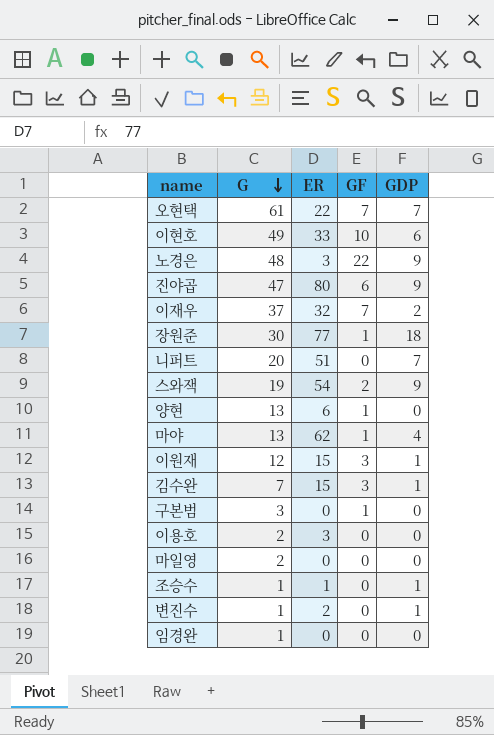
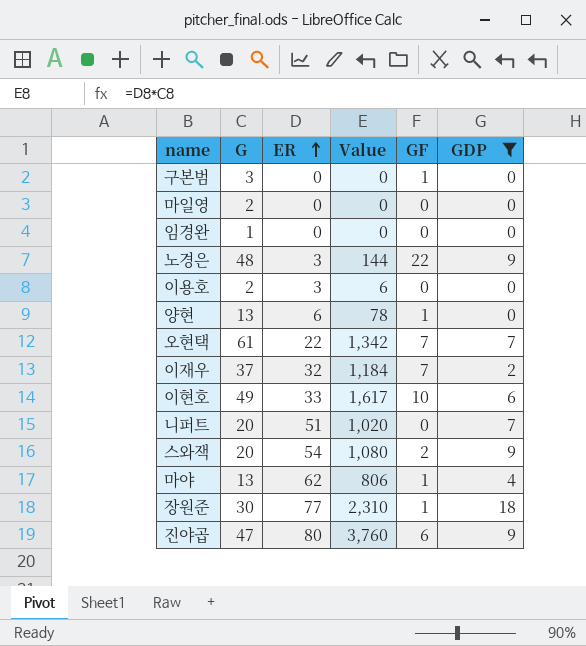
filter: none -> GDP != 1
row order: G descending -> ER ascending
column Value | formula: none -> [G] * [ER]
스와잭 | G: 19 -> 20

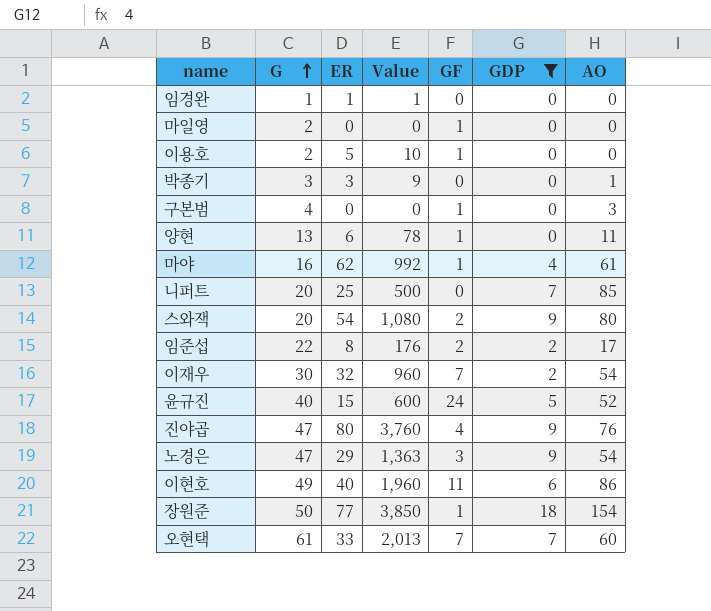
row order: ER ascending -> G ascending
column AO | position: none -> 7
임경완 | ER: 0 -> 1
임경완 | Value: 0 -> 1
마일영 | GF: 0 -> 1
이용호 | ER: 3 -> 5
이용호 | Value: 6 -> 10
이용호 | GF: 0 -> 1
row 박종기: none -> 3 | 3 | 9 | 0 | 0 | 1
구본범 | G: 3 -> 4
마야 | G: 13 -> 16
마야 | Value: 806 -> 992
니퍼트 | ER: 51 -> 25
니퍼트 | Value: 1,020 -> 500
row 임준섭: none -> 22 | 8 | 176 | 2 | 2 | 17
이재우 | G: 37 -> 30
이재우 | Value: 1,184 -> 960
row 윤규진: none -> 40 | 15 | 600 | 24 | 5 | 52
진야곱 | GF: 6 -> 4
노경은 | G: 48 -> 47
노경은 | ER: 3 -> 29
노경은 | Value: 144 -> 1,363
노경은 | GF: 22 -> 3
이현호 | ER: 33 -> 40
이현호 | Value: 1,617 -> 1,960
이현호 | GF: 10 -> 11
장원준 | G: 30 -> 50
장원준 | Value: 2,310 -> 3,850
오현택 | ER: 22 -> 33
오현택 | Value: 1,342 -> 2,013

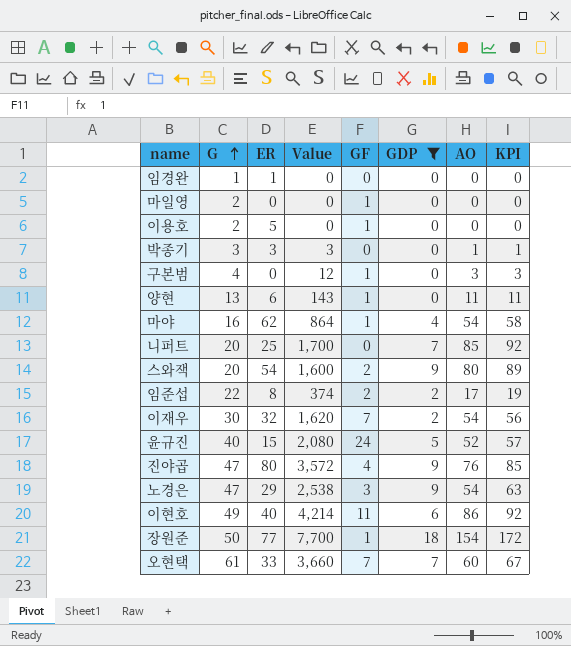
column Value | formula: [G] * [ER] -> [G] * [AO]
column KPI | formula: none -> [GDP] + [AO]
마야 | AO: 61 -> 54

